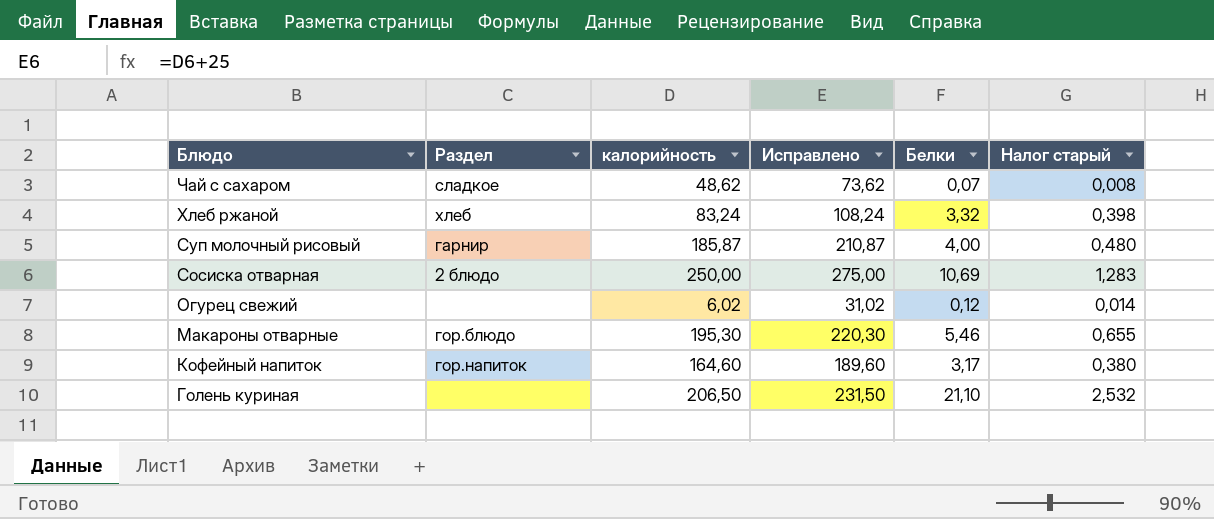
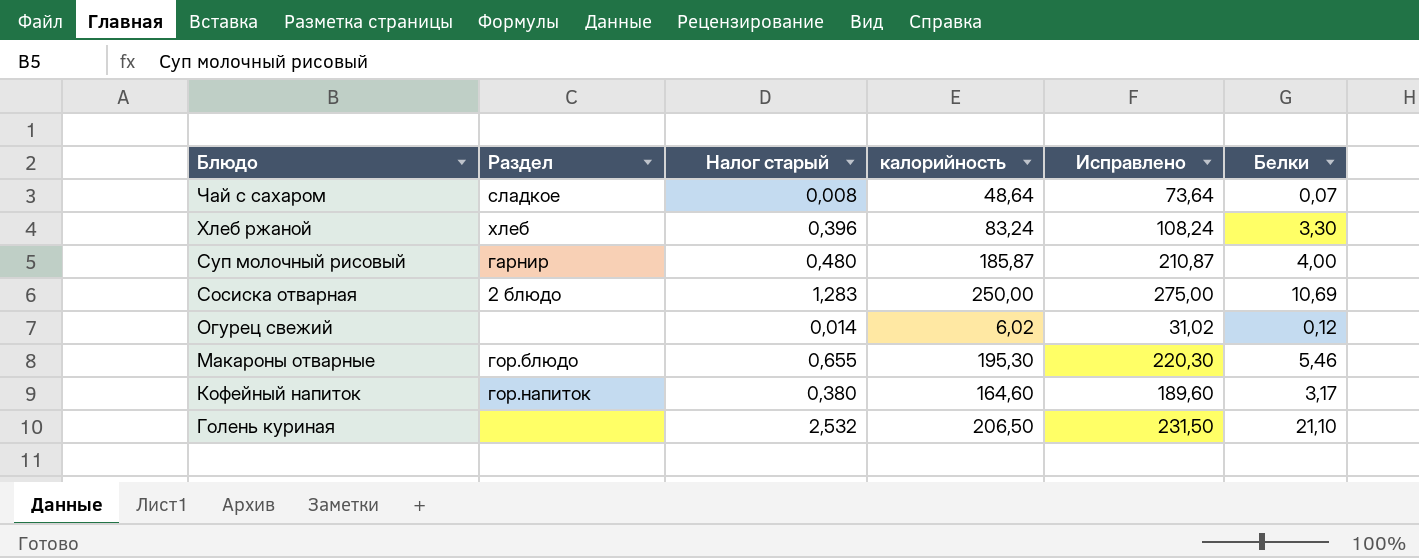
column Налог старый | position: 6 -> 3
Чай с сахаром | калорийность: 48,62 -> 48,64
Чай с сахаром | Исправлено: 73,62 -> 73,64
Хлеб ржаной | Налог старый: 0,398 -> 0,396
Хлеб ржаной | Белки: 3,32 -> 3,30

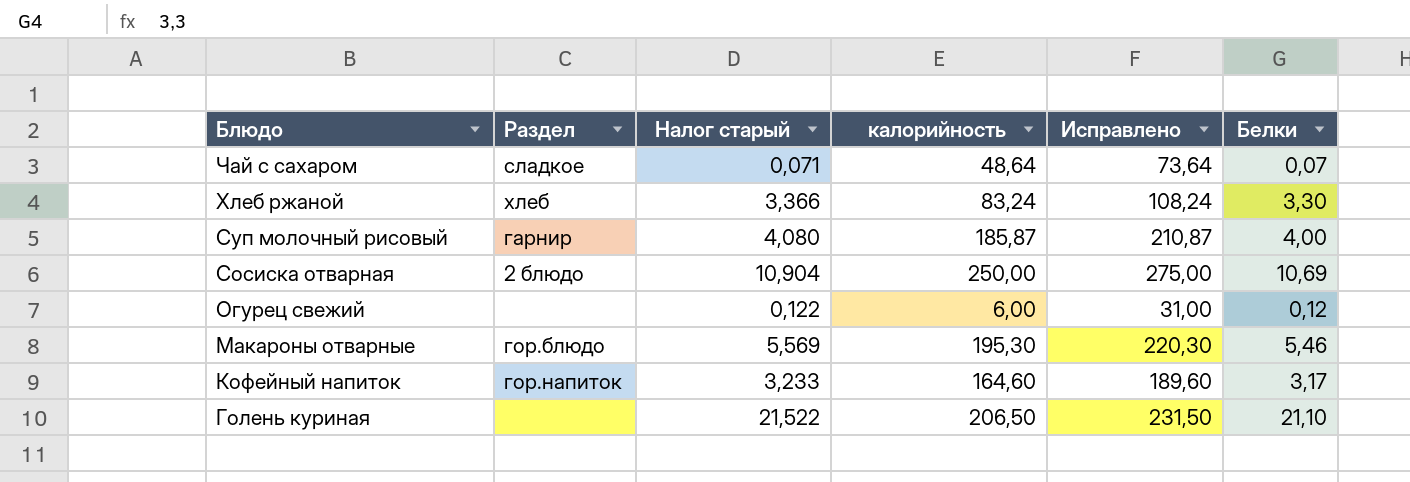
column Налог старый | formula: [Белки] * 0,12 -> [Белки] * 1,02
Огурец свежий | калорийность: 6,02 -> 6,00
Огурец свежий | Исправлено: 31,02 -> 31,00

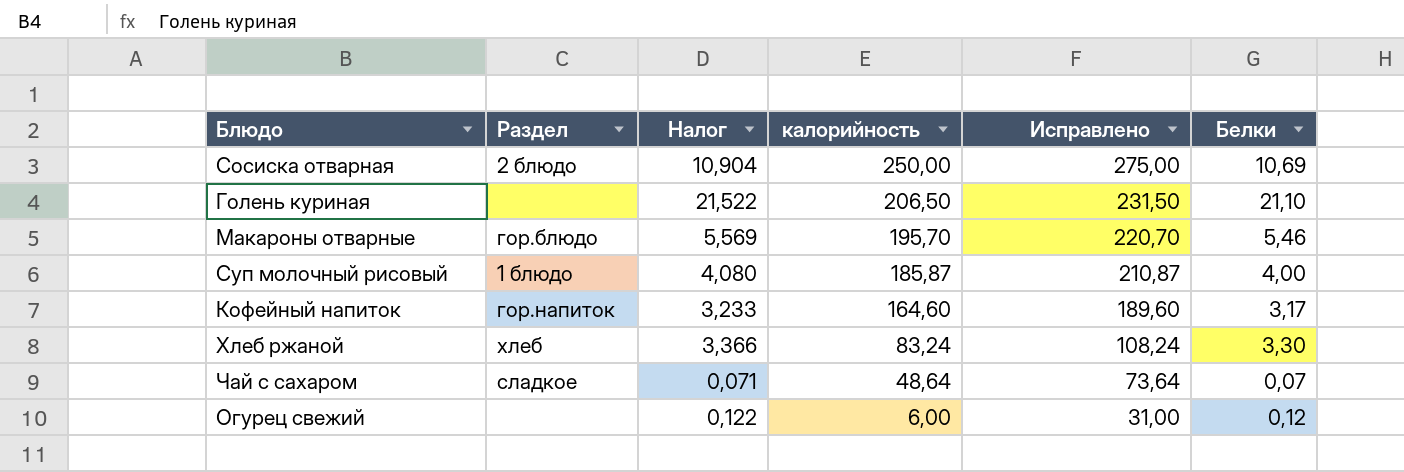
row order: Блюдо descending -> калорийность descending
column name: Налог старый -> Налог
Макароны отварные | калорийность: 195,30 -> 195,70
Макароны отварные | Исправлено: 220,30 -> 220,70
Суп молочный рисовый | Раздел: гарнир -> 1 блюдо

